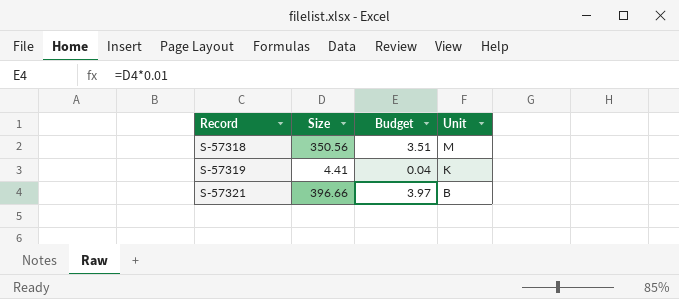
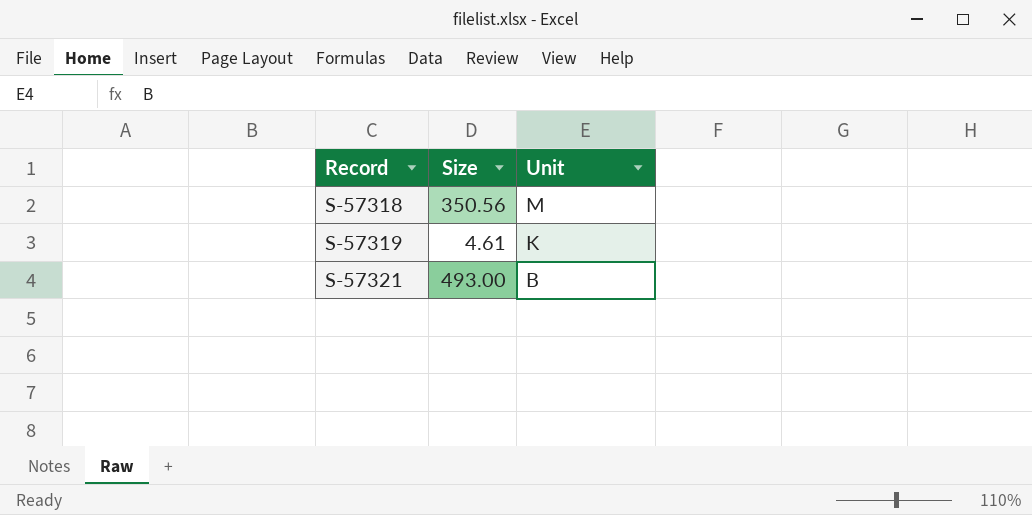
column Budget | formula: [Size] * 0.01 -> none
S-57319 | Size: 4.41 -> 4.61
S-57321 | Size: 396.66 -> 493.00

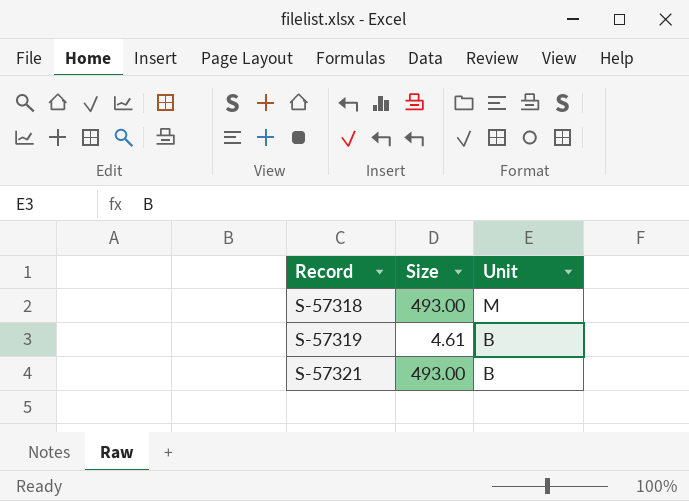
S-57318 | Size: 350.56 -> 493.00
S-57319 | Unit: K -> B

